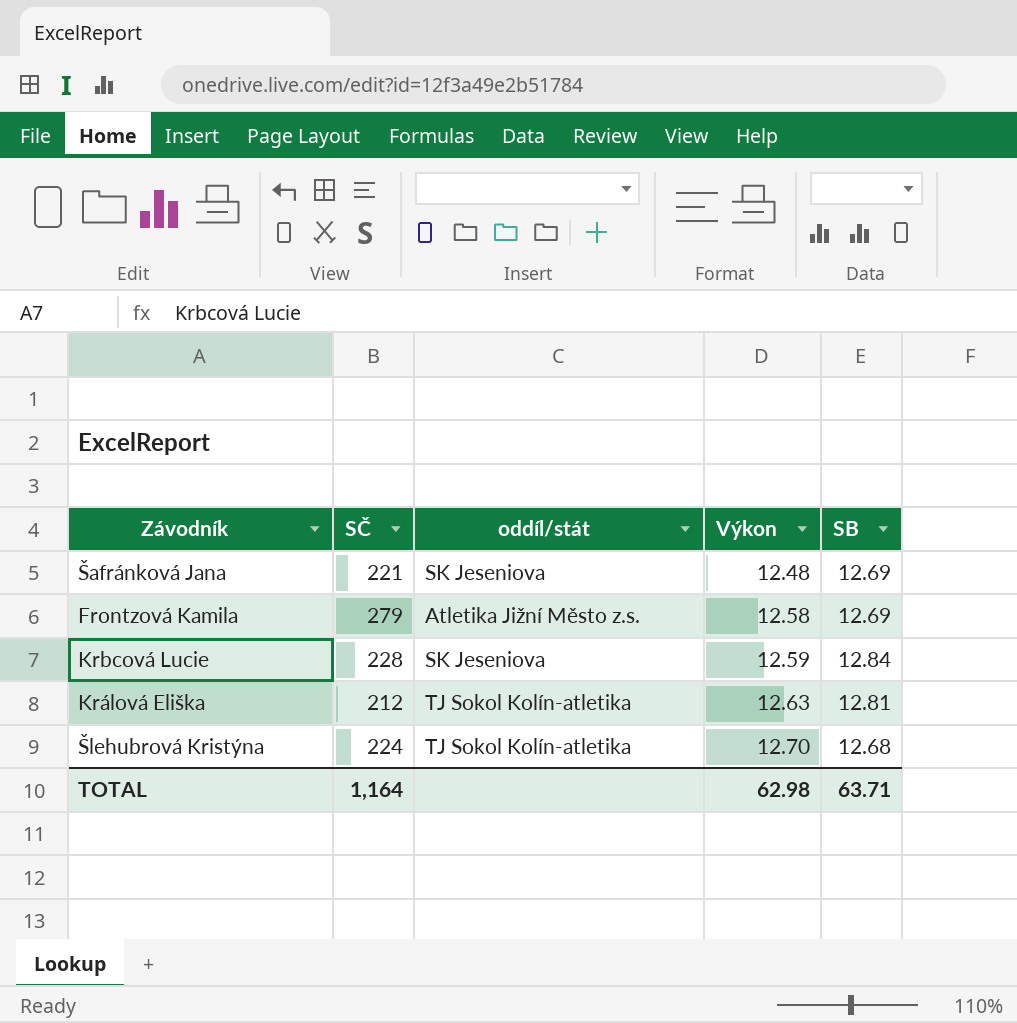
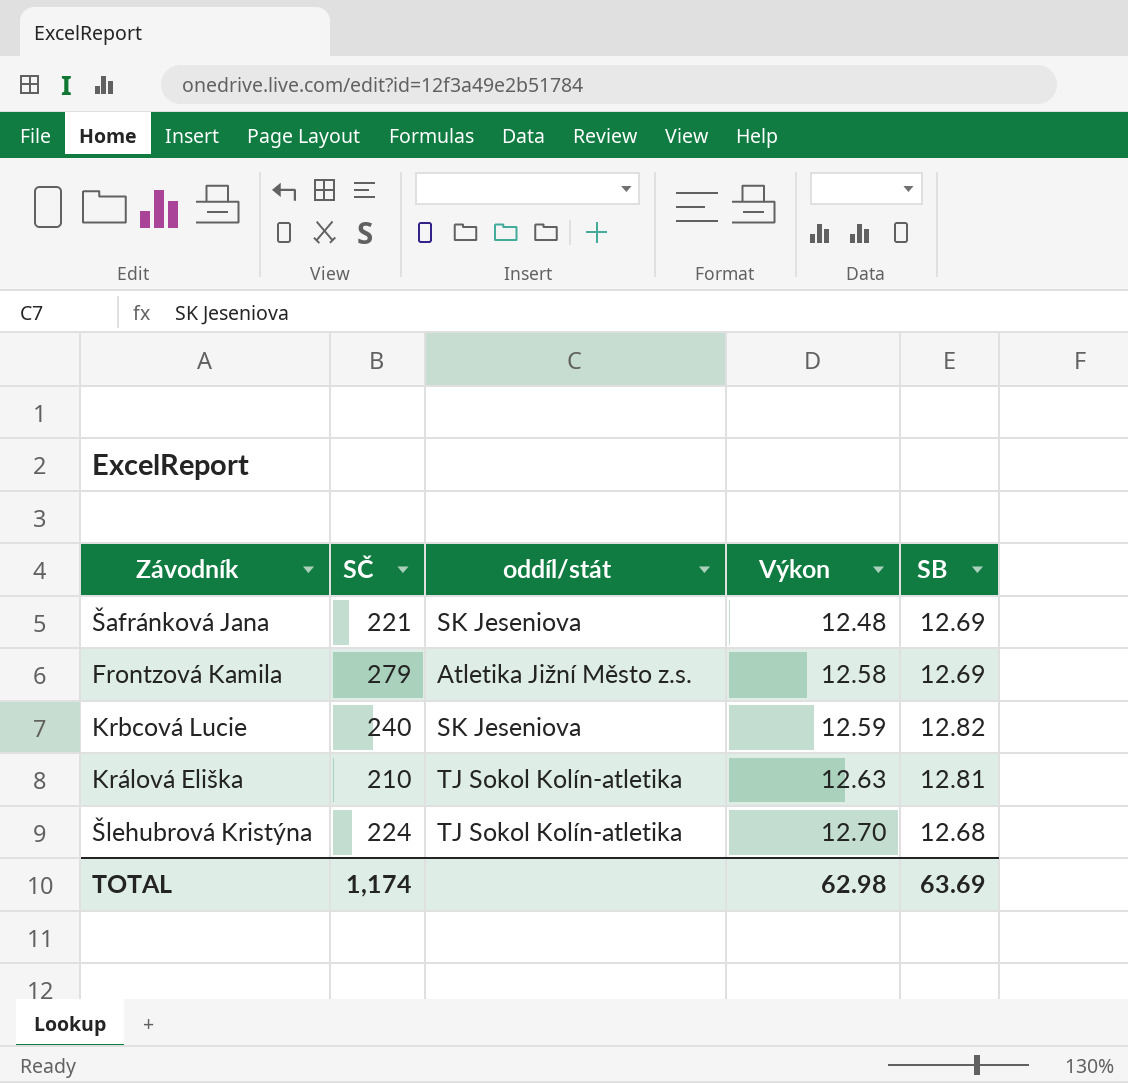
Krbcová Lucie | SČ: 228 -> 240
Krbcová Lucie | SB: 12.84 -> 12.82
Králová Eliška | SČ: 212 -> 210
TOTAL | SČ: 1,164 -> 1,174
TOTAL | SB: 63.71 -> 63.69

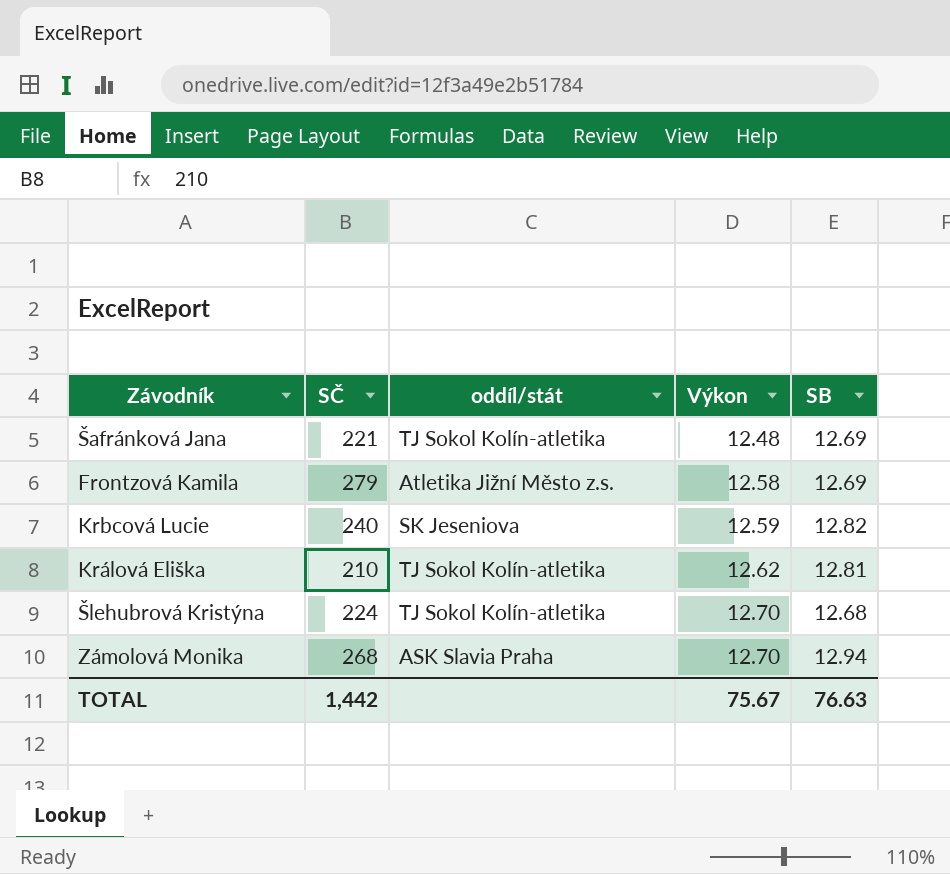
Šafránková Jana | oddíl/stát: SK Jeseniova -> TJ Sokol Kolín-atletika
Králová Eliška | Výkon: 12.63 -> 12.62
row Zámolová Monika: none -> 268 | ASK Slavia Praha | 12.70 | 12.94
TOTAL | SČ: 1,174 -> 1,442
TOTAL | Výkon: 62.98 -> 75.67
TOTAL | SB: 63.69 -> 76.63

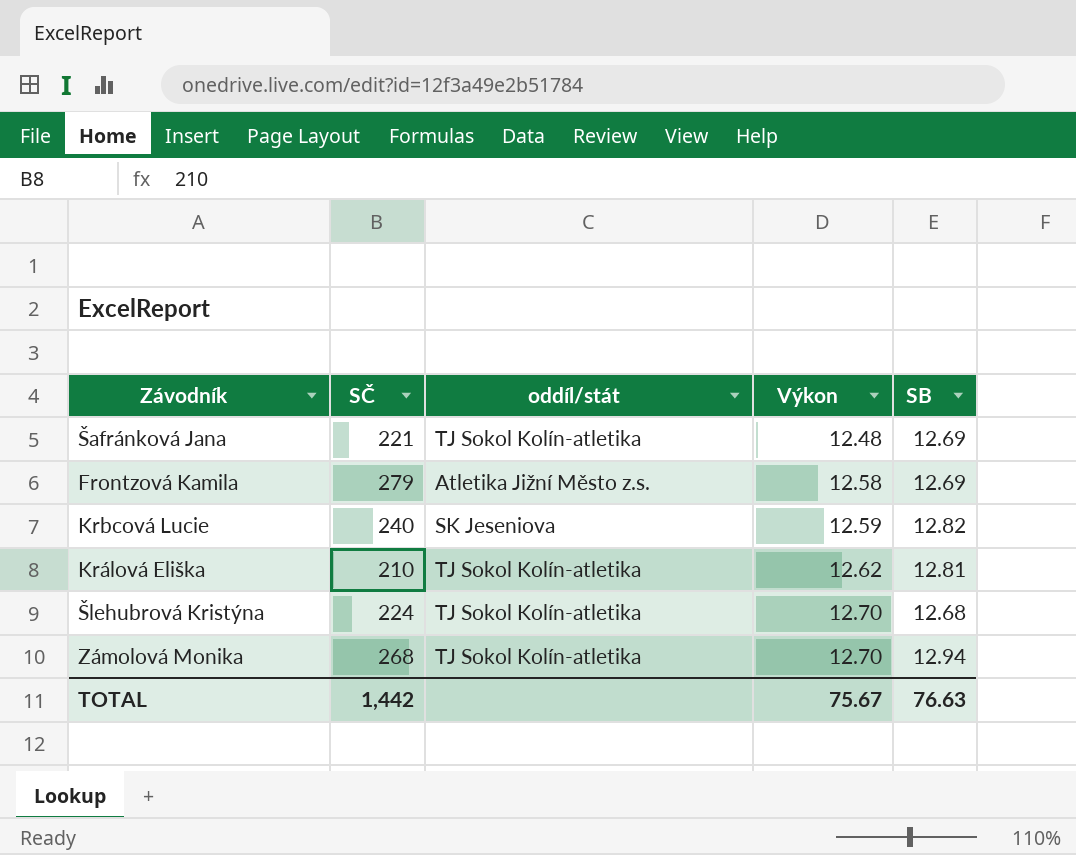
Zámolová Monika | oddíl/stát: ASK Slavia Praha -> TJ Sokol Kolín-atletika

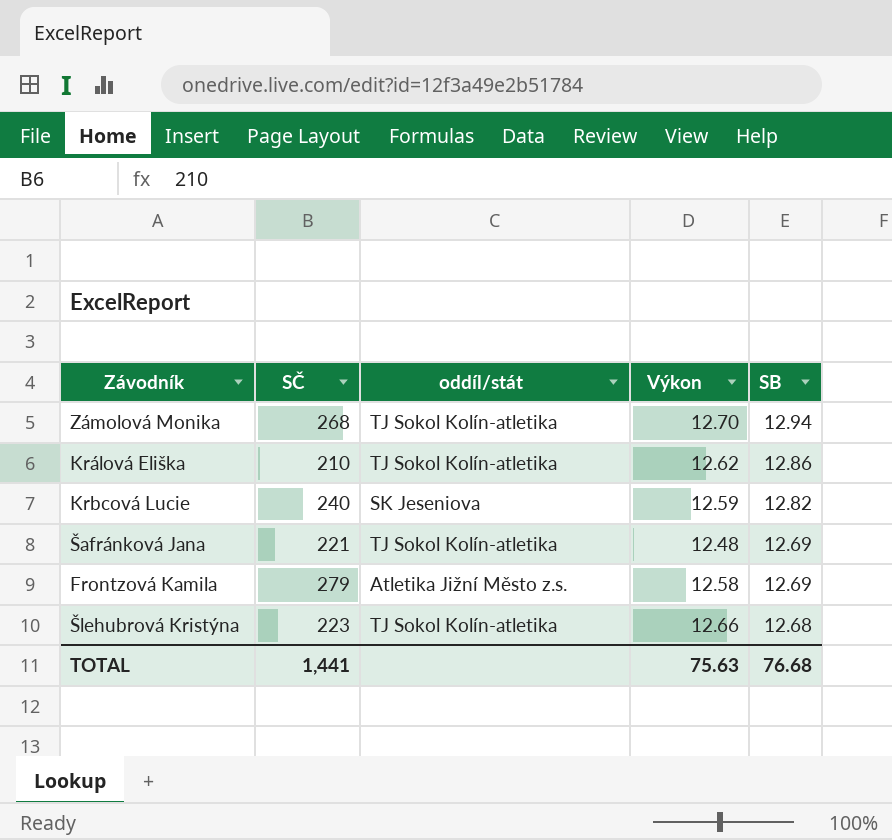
row order: Výkon ascending -> SB descending
Králová Eliška | SB: 12.81 -> 12.86
Šlehubrová Kristýna | SČ: 224 -> 223
Šlehubrová Kristýna | Výkon: 12.70 -> 12.66
TOTAL | SČ: 1,442 -> 1,441
TOTAL | Výkon: 75.67 -> 75.63
TOTAL | SB: 76.63 -> 76.68

